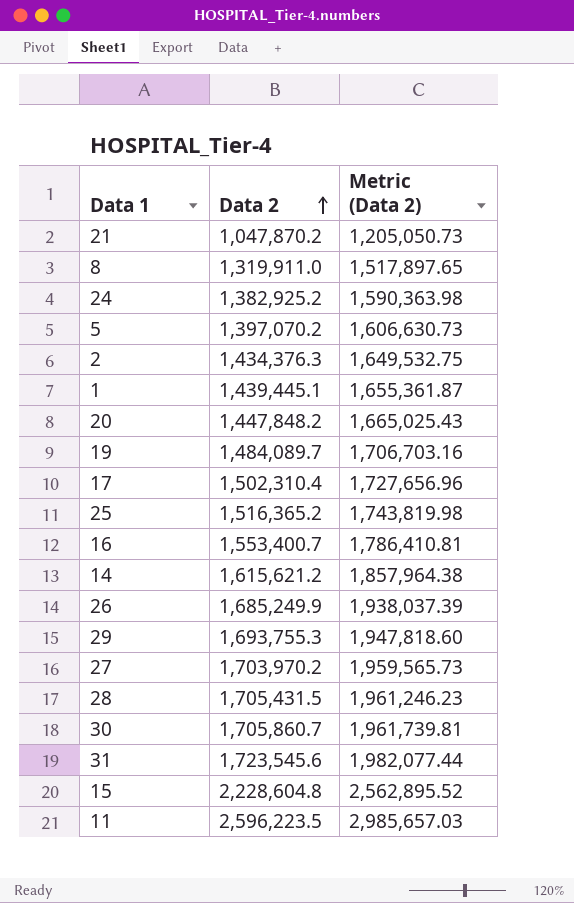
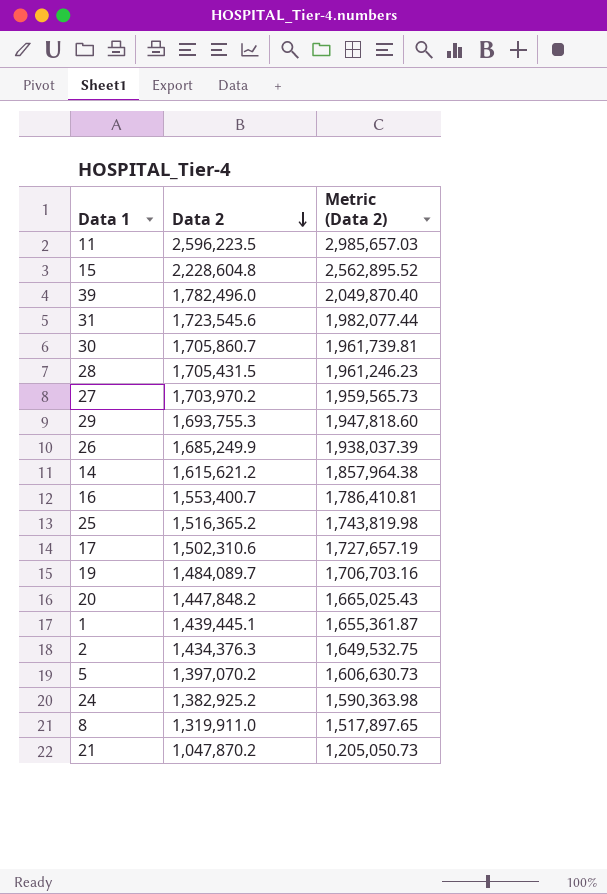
row order: Data 2 ascending -> Data 2 descending
row 39: none -> 1,782,496.0 | 2,049,870.40
17 | Data 2: 1,502,310.4 -> 1,502,310.6
17 | Metric (Data 2): 1,727,656.96 -> 1,727,657.19

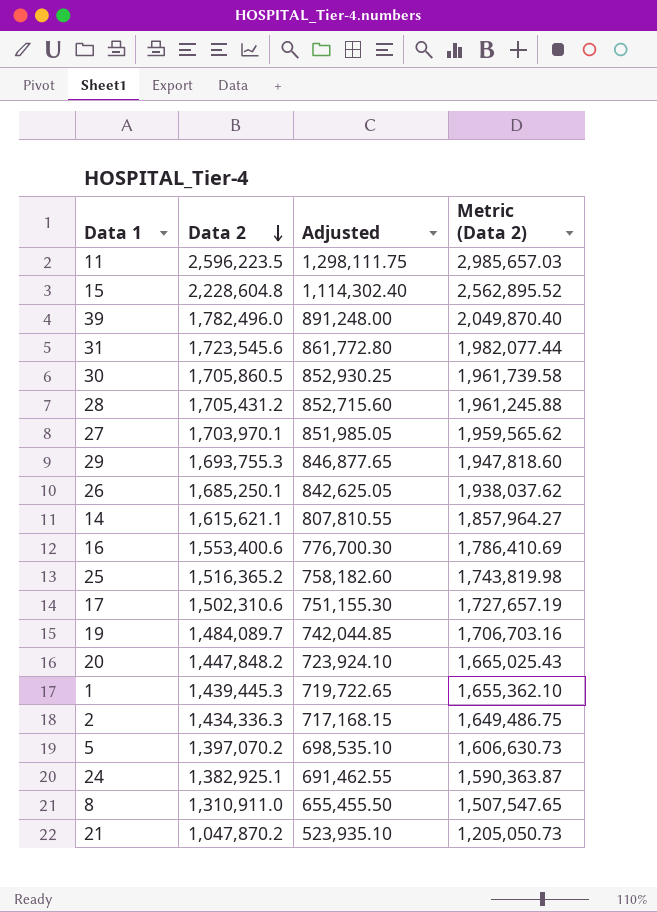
column Adjusted | formula: none -> [Data 2] * 0.5
30 | Data 2: 1,705,860.7 -> 1,705,860.5
30 | Metric (Data 2): 1,961,739.81 -> 1,961,739.58
28 | Data 2: 1,705,431.5 -> 1,705,431.2
28 | Metric (Data 2): 1,961,246.23 -> 1,961,245.88
27 | Data 2: 1,703,970.2 -> 1,703,970.1
27 | Metric (Data 2): 1,959,565.73 -> 1,959,565.62
26 | Data 2: 1,685,249.9 -> 1,685,250.1
26 | Metric (Data 2): 1,938,037.39 -> 1,938,037.62
14 | Data 2: 1,615,621.2 -> 1,615,621.1
14 | Metric (Data 2): 1,857,964.38 -> 1,857,964.27
16 | Data 2: 1,553,400.7 -> 1,553,400.6
16 | Metric (Data 2): 1,786,410.81 -> 1,786,410.69
1 | Data 2: 1,439,445.1 -> 1,439,445.3
1 | Metric (Data 2): 1,655,361.87 -> 1,655,362.10
2 | Data 2: 1,434,376.3 -> 1,434,336.3
2 | Metric (Data 2): 1,649,532.75 -> 1,649,486.75
24 | Data 2: 1,382,925.2 -> 1,382,925.1
24 | Metric (Data 2): 1,590,363.98 -> 1,590,363.87
8 | Data 2: 1,319,911.0 -> 1,310,911.0
8 | Metric (Data 2): 1,517,897.65 -> 1,507,547.65

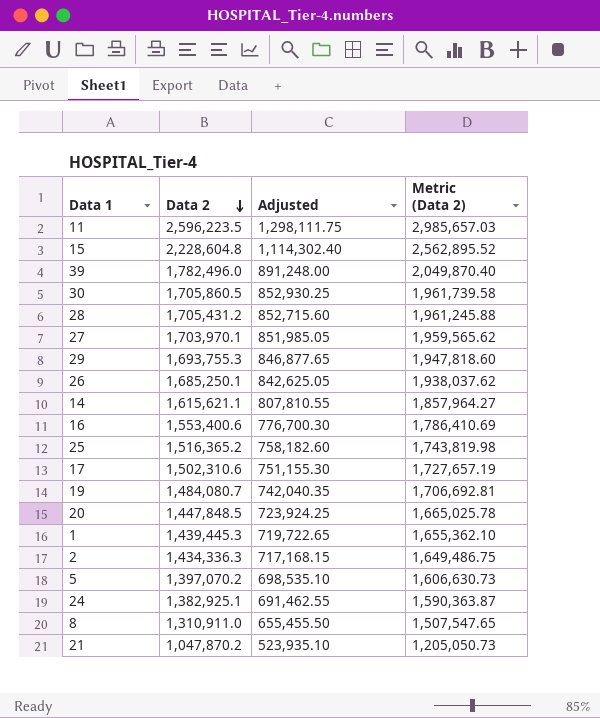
row 31: 1,723,545.6 | 861,772.80 | 1,982,077.44 -> none
19 | Data 2: 1,484,089.7 -> 1,484,080.7
19 | Adjusted: 742,044.85 -> 742,040.35
19 | Metric (Data 2): 1,706,703.16 -> 1,706,692.81
20 | Data 2: 1,447,848.2 -> 1,447,848.5
20 | Adjusted: 723,924.10 -> 723,924.25
20 | Metric (Data 2): 1,665,025.43 -> 1,665,025.78

